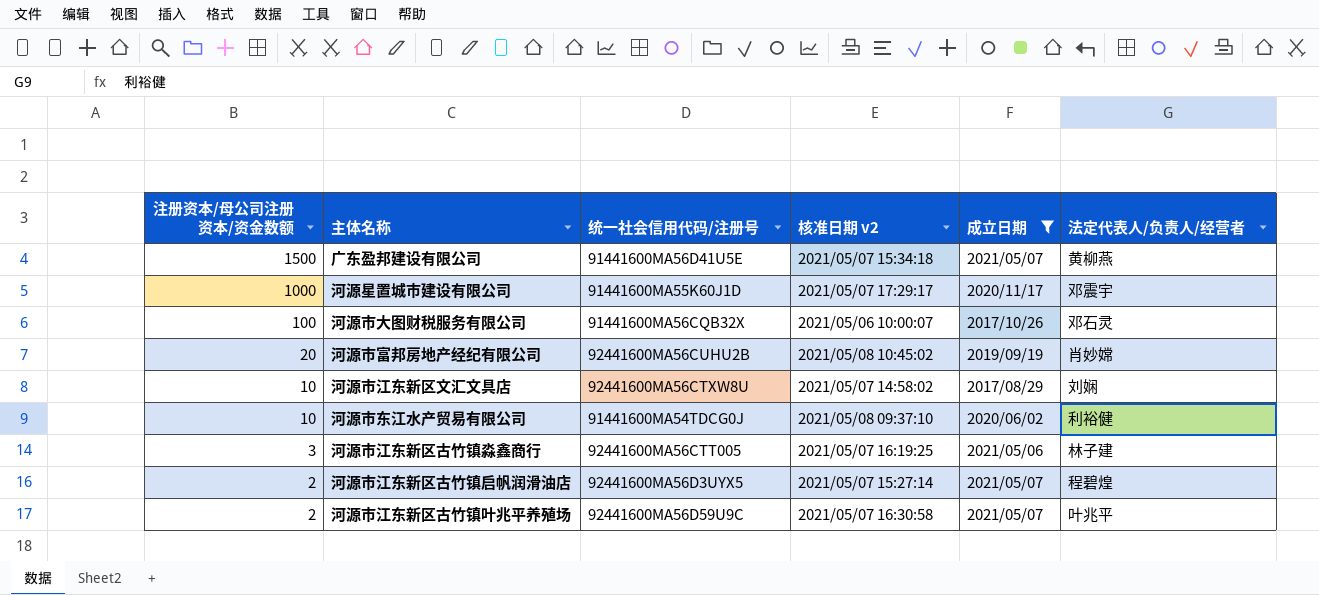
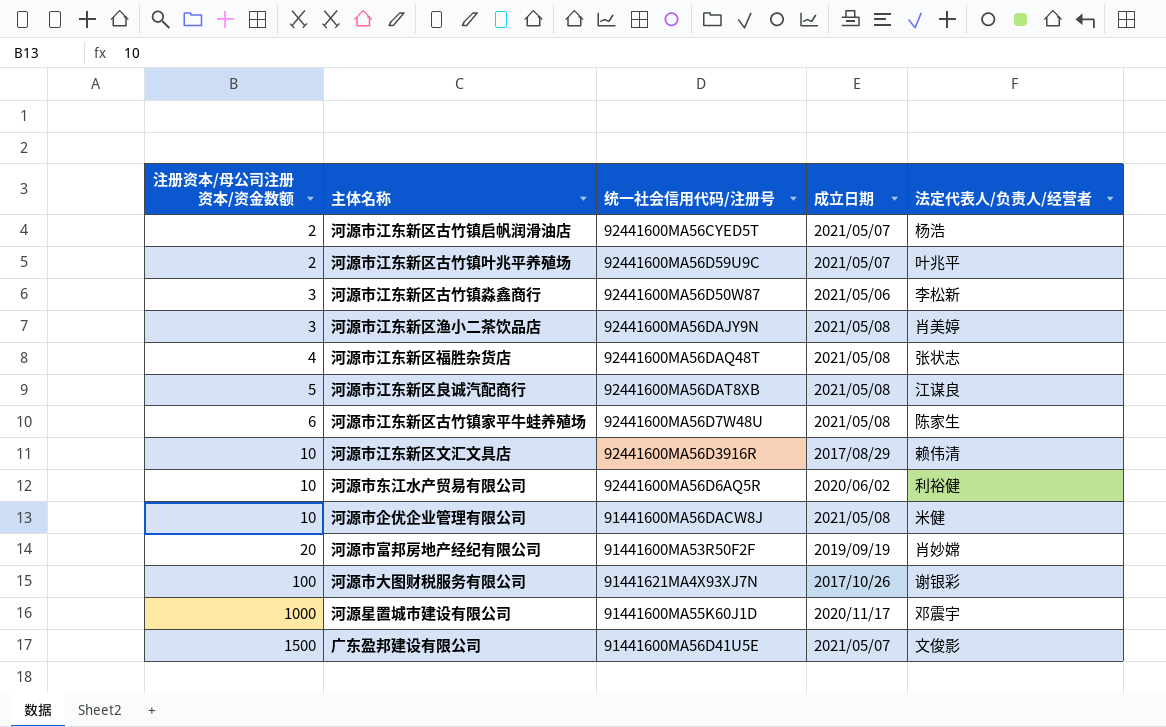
filter: 成立日期 != 2021/05/08 -> none
row order: 注册资本/母公司注册资本/资金数额 descending -> 注册资本/母公司注册资本/资金数额 ascending
column 核准日期 v2 | position: 4 -> none
河源市江东新区古竹镇启帆润滑油店 | 统一社会信用代码/注册号: 92441600MA56D3UYX5 -> 92441600MA56CYED5T
河源市江东新区古竹镇启帆润滑油店 | 法定代表人/负责人/经营者: 程碧煌 -> 杨浩
河源市江东新区古竹镇淼鑫商行 | 统一社会信用代码/注册号: 92441600MA56CTT005 -> 92441600MA56D50W87
河源市江东新区古竹镇淼鑫商行 | 法定代表人/负责人/经营者: 林子建 -> 李松新
河源市江东新区文汇文具店 | 统一社会信用代码/注册号: 92441600MA56CTXW8U -> 92441600MA56D3916R
河源市江东新区文汇文具店 | 法定代表人/负责人/经营者: 刘娴 -> 赖伟清
河源市东江水产贸易有限公司 | 统一社会信用代码/注册号: 91441600MA54TDCG0J -> 92441600MA56D6AQ5R
河源市富邦房地产经纪有限公司 | 统一社会信用代码/注册号: 92441600MA56CUHU2B -> 91441600MA53R50F2F
河源市大图财税服务有限公司 | 统一社会信用代码/注册号: 91441600MA56CQB32X -> 91441621MA4X93XJ7N
河源市大图财税服务有限公司 | 法定代表人/负责人/经营者: 邓石灵 -> 谢银彩
广东盈邦建设有限公司 | 法定代表人/负责人/经营者: 黄柳燕 -> 文俊影

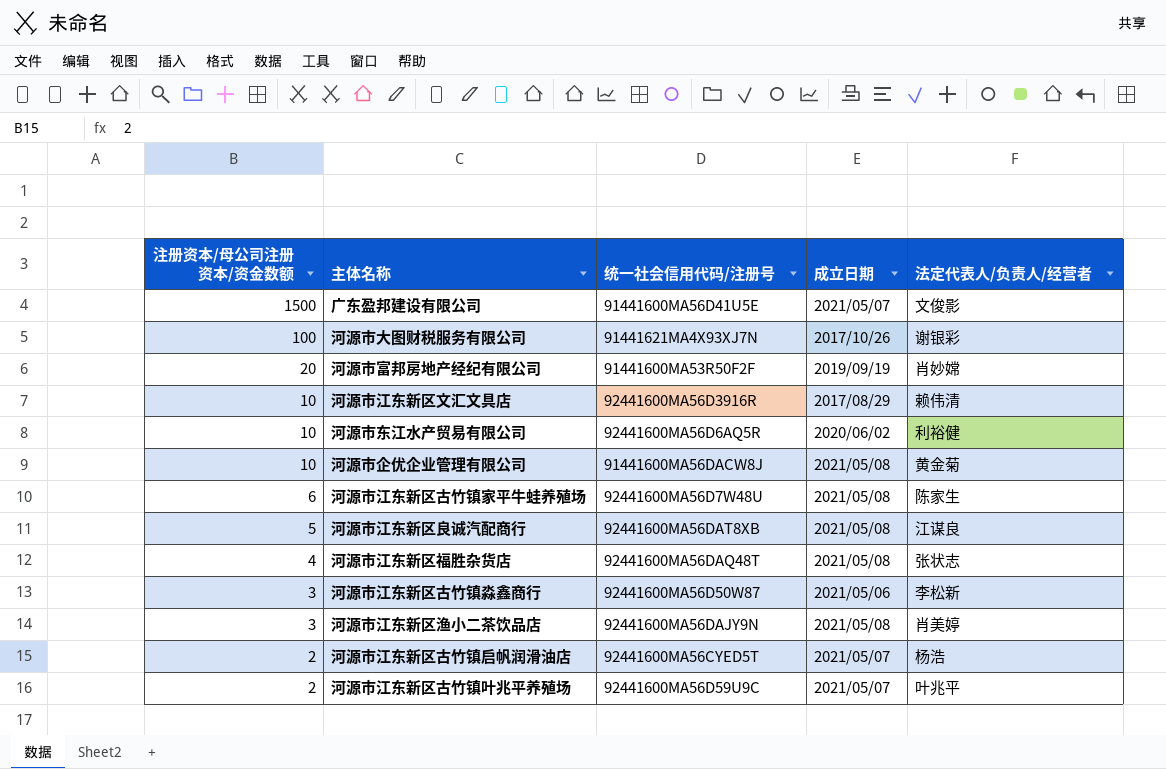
row order: 注册资本/母公司注册资本/资金数额 ascending -> 注册资本/母公司注册资本/资金数额 descending
row 河源星置城市建设有限公司: 1000 | 91441600MA55K60J1D | 2020/11/17 | 邓震宇 -> none
河源市企优企业管理有限公司 | 法定代表人/负责人/经营者: 米健 -> 黄金菊

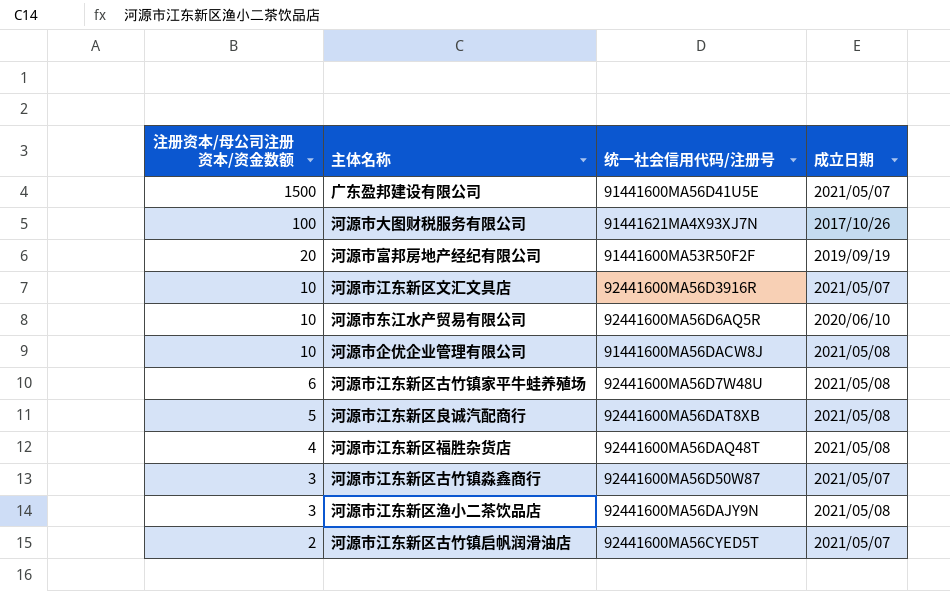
column 法定代表人/负责人/经营者 | position: 5 -> none
row 河源市江东新区古竹镇叶兆平养殖场: 2 | 92441600MA56D59U9C | 2021/05/07 | 叶兆平 -> none
河源市江东新区文汇文具店 | 成立日期: 2017/08/29 -> 2021/05/07
河源市东江水产贸易有限公司 | 成立日期: 2020/06/02 -> 2020/06/10
河源市江东新区古竹镇淼鑫商行 | 成立日期: 2021/05/06 -> 2021/05/07

